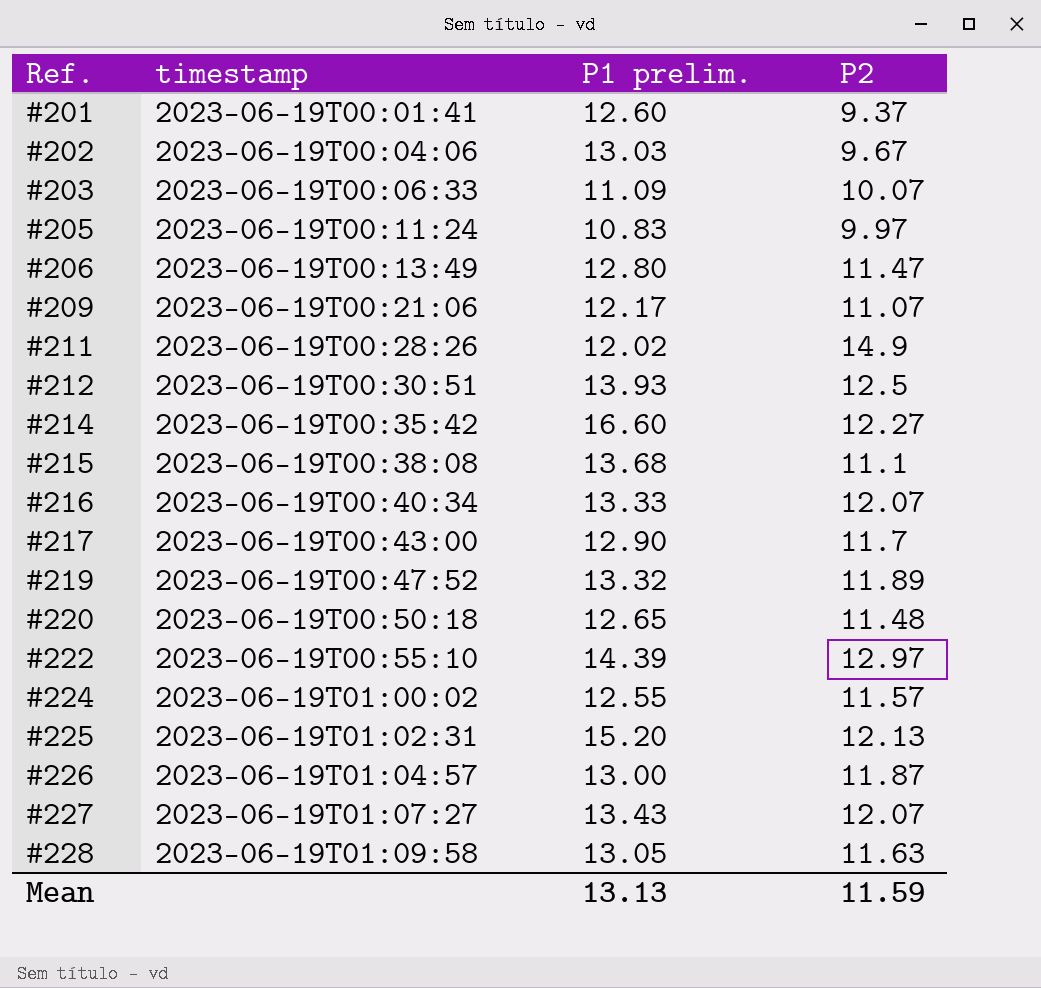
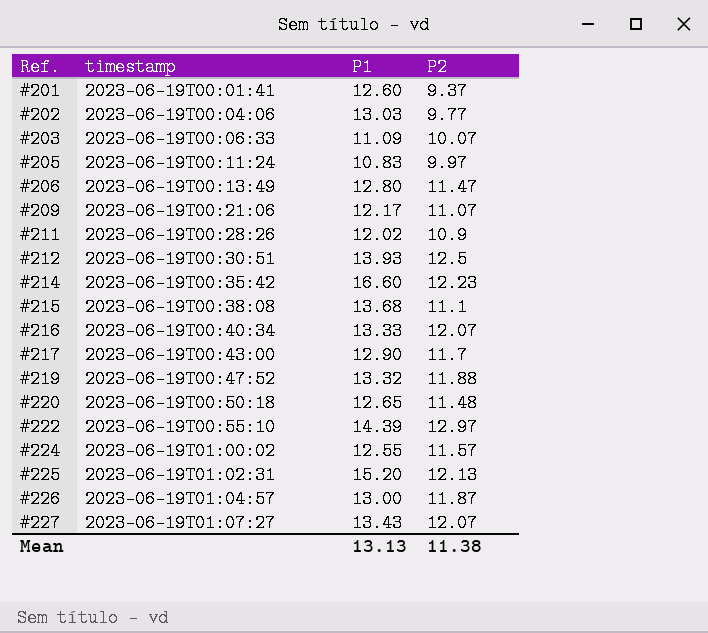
column name: P1 prelim. -> P1
row #228: 2023-06-19T01:09:58 | 13.05 | 11.63 -> none
#202 | P2: 9.67 -> 9.77
#211 | P2: 14.9 -> 10.9
#214 | P2: 12.27 -> 12.23
#219 | P2: 11.89 -> 11.88
Mean | P2: 11.59 -> 11.38

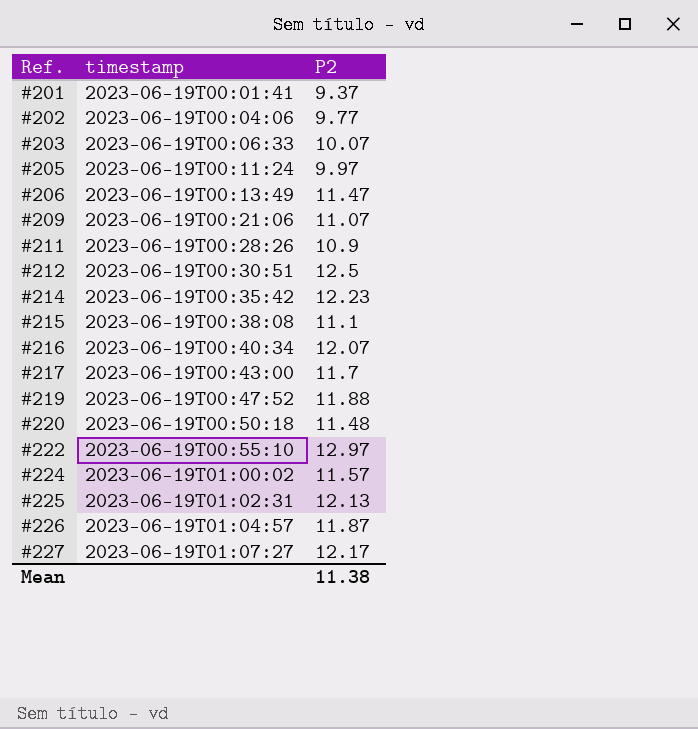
column P1 | position: 3 -> none
#227 | P2: 12.07 -> 12.17

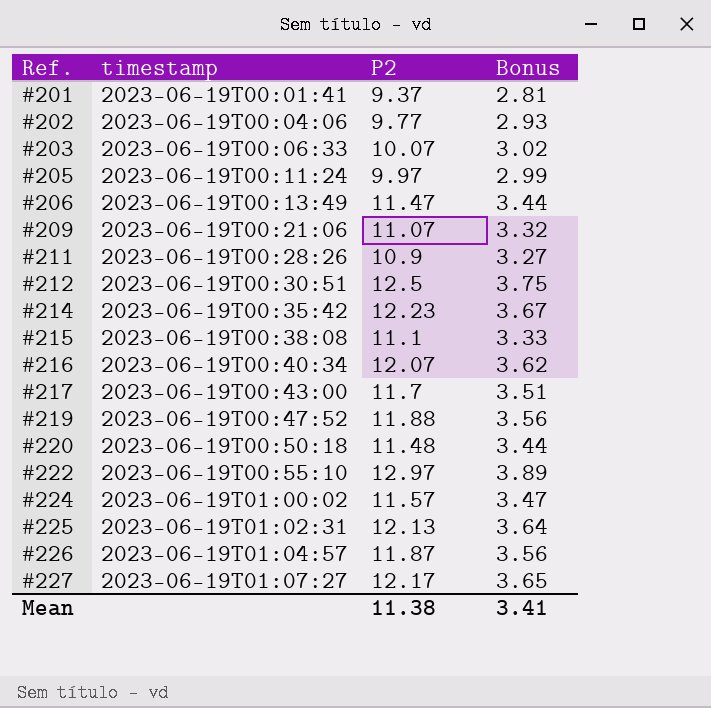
column Bonus | formula: none -> [P2] * 0.3

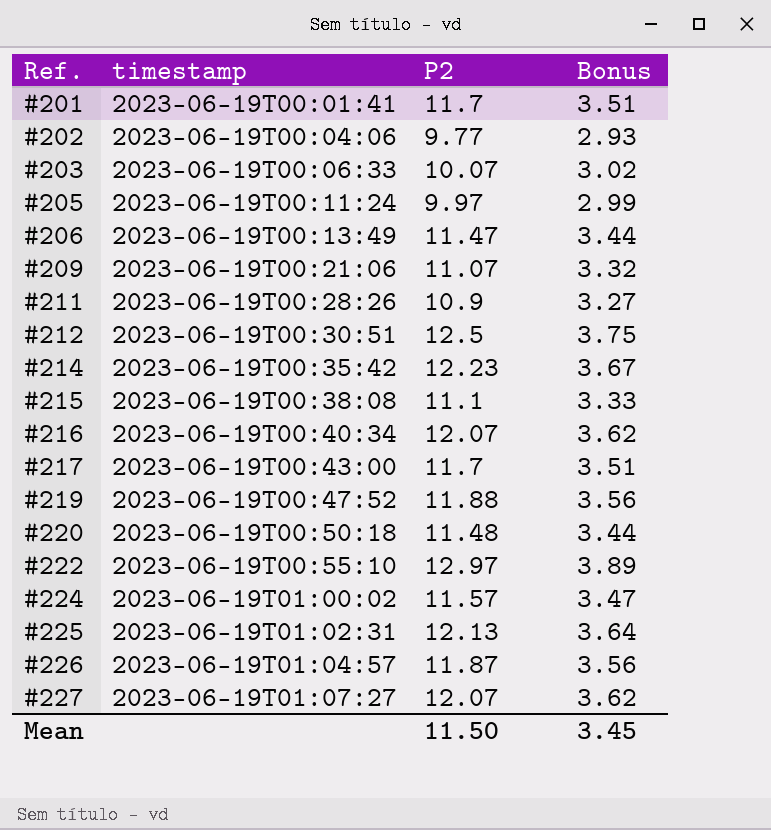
#201 | P2: 9.37 -> 11.7
#201 | Bonus: 2.81 -> 3.51
#227 | P2: 12.17 -> 12.07
#227 | Bonus: 3.65 -> 3.62
Mean | P2: 11.38 -> 11.50
Mean | Bonus: 3.41 -> 3.45

